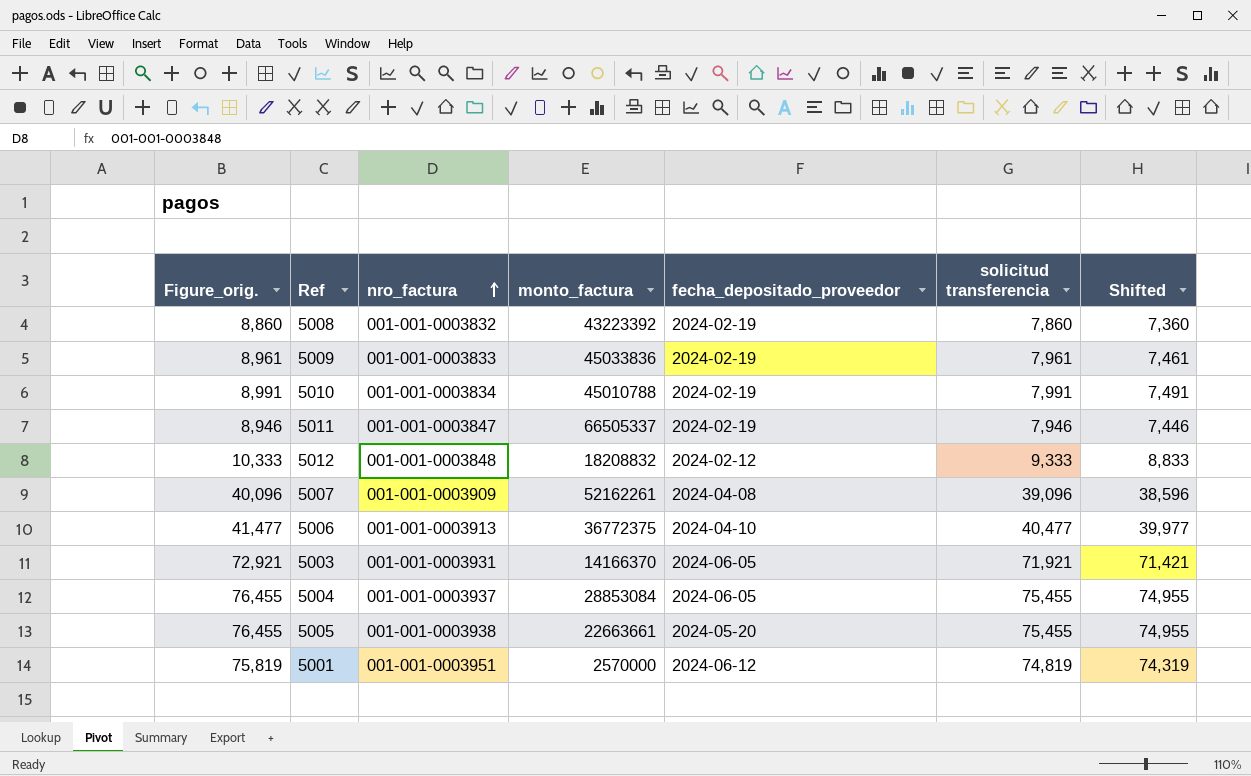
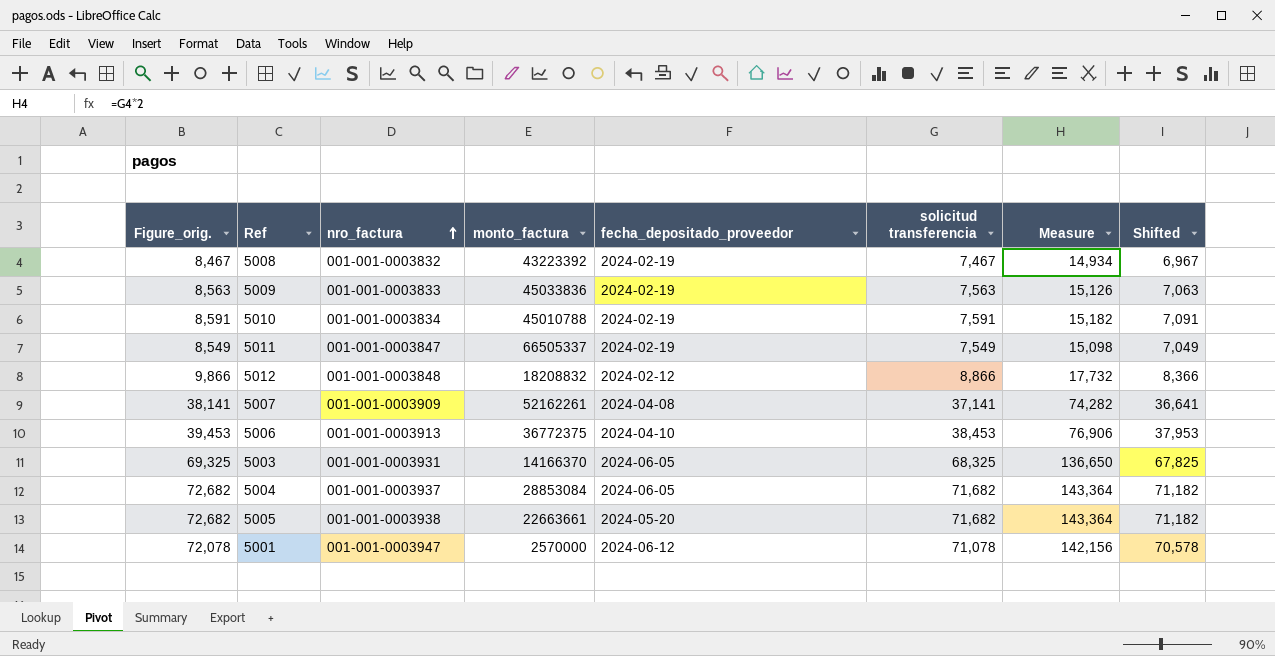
column Measure | formula: none -> [solicitud transferencia] * 2
5008 | Figure_orig.: 8,860 -> 8,467
5008 | solicitud transferencia: 7,860 -> 7,467
5008 | Shifted: 7,360 -> 6,967
5009 | Figure_orig.: 8,961 -> 8,563
5009 | solicitud transferencia: 7,961 -> 7,563
5009 | Shifted: 7,461 -> 7,063
5010 | Figure_orig.: 8,991 -> 8,591
5010 | solicitud transferencia: 7,991 -> 7,591
5010 | Shifted: 7,491 -> 7,091
5011 | Figure_orig.: 8,946 -> 8,549
5011 | solicitud transferencia: 7,946 -> 7,549
5011 | Shifted: 7,446 -> 7,049
5012 | Figure_orig.: 10,333 -> 9,866
5012 | solicitud transferencia: 9,333 -> 8,866
5012 | Shifted: 8,833 -> 8,366
5007 | Figure_orig.: 40,096 -> 38,141
5007 | solicitud transferencia: 39,096 -> 37,141
5007 | Shifted: 38,596 -> 36,641
5006 | Figure_orig.: 41,477 -> 39,453
5006 | solicitud transferencia: 40,477 -> 38,453
5006 | Shifted: 39,977 -> 37,953
5003 | Figure_orig.: 72,921 -> 69,325
5003 | solicitud transferencia: 71,921 -> 68,325
5003 | Shifted: 71,421 -> 67,825
5004 | Figure_orig.: 76,455 -> 72,682
5004 | solicitud transferencia: 75,455 -> 71,682
5004 | Shifted: 74,955 -> 71,182
5005 | Figure_orig.: 76,455 -> 72,682
5005 | solicitud transferencia: 75,455 -> 71,682
5005 | Shifted: 74,955 -> 71,182
5001 | Figure_orig.: 75,819 -> 72,078
5001 | nro_factura: 001-001-0003951 -> 001-001-0003947
5001 | solicitud transferencia: 74,819 -> 71,078
5001 | Shifted: 74,319 -> 70,578

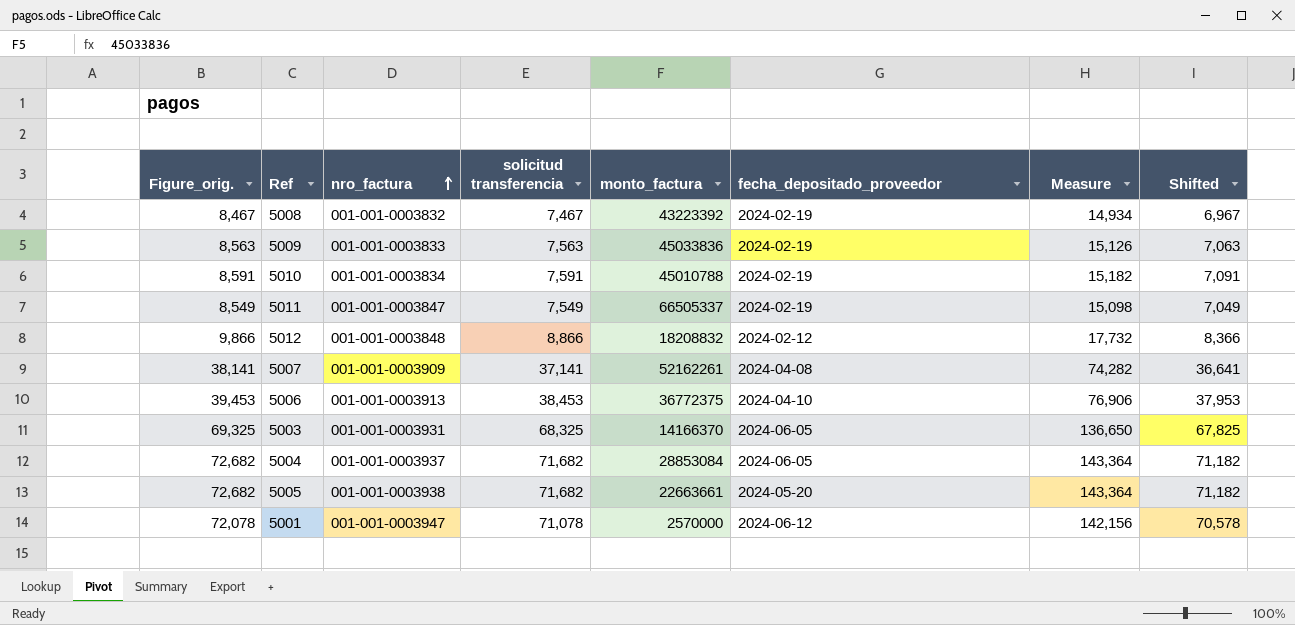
column solicitud transferencia | position: 6 -> 4

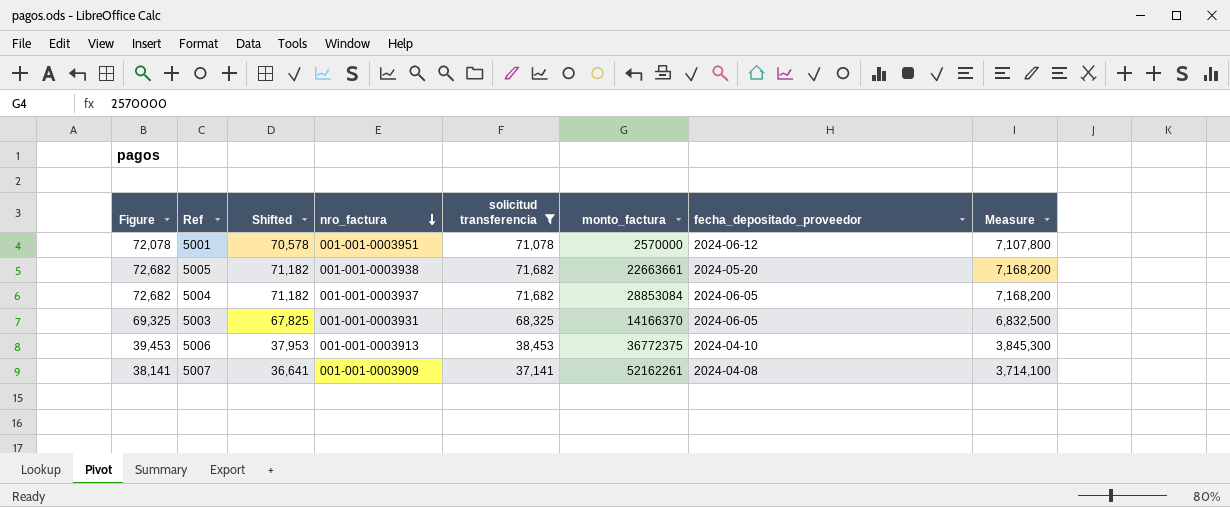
filter: none -> solicitud transferencia >= 37,141
row order: nro_factura ascending -> nro_factura descending
column name: Figure_orig. -> Figure
column Shifted | position: 8 -> 3
column Measure | formula: [solicitud transferencia] * 2 -> [solicitud transferencia] * 100
5001 | nro_factura: 001-001-0003947 -> 001-001-0003951

